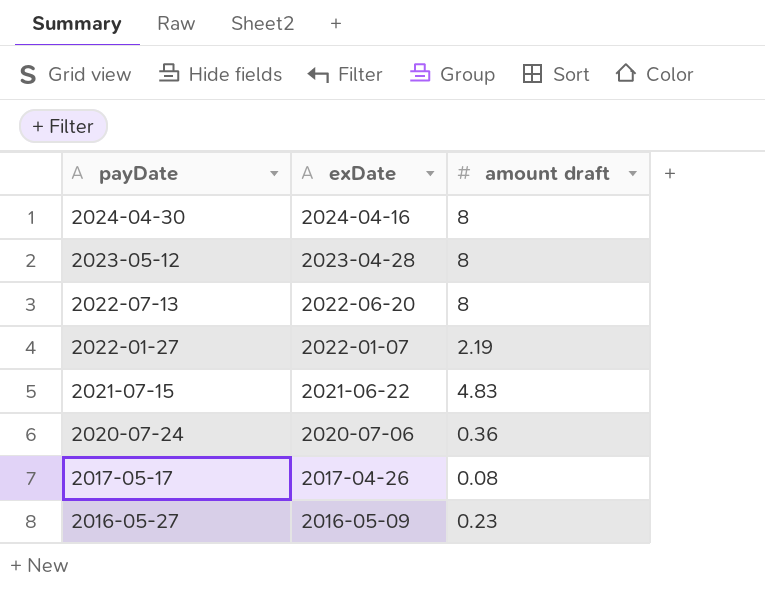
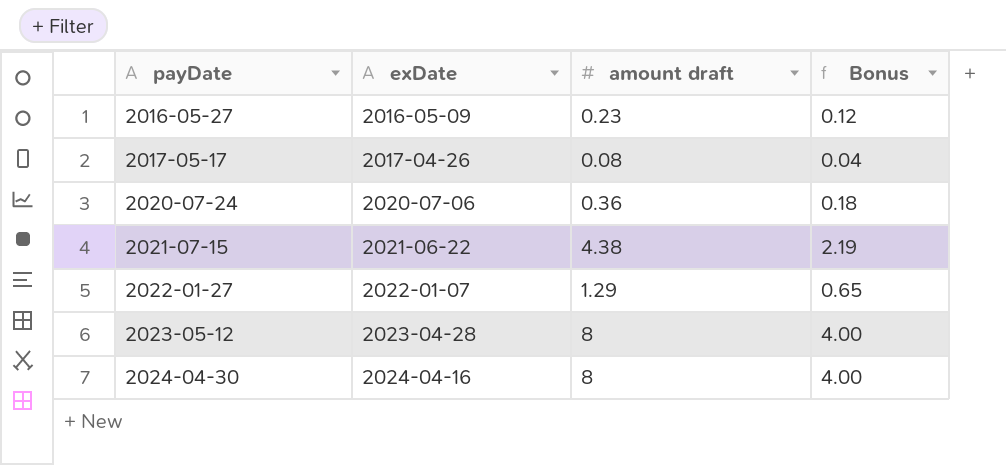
row order: payDate descending -> payDate ascending
column Bonus | formula: none -> [amount draft] * 0.5
row 2022-07-13: 2022-06-20 | 8 -> none
2021-07-15 | amount draft: 4.83 -> 4.38
2022-01-27 | amount draft: 2.19 -> 1.29

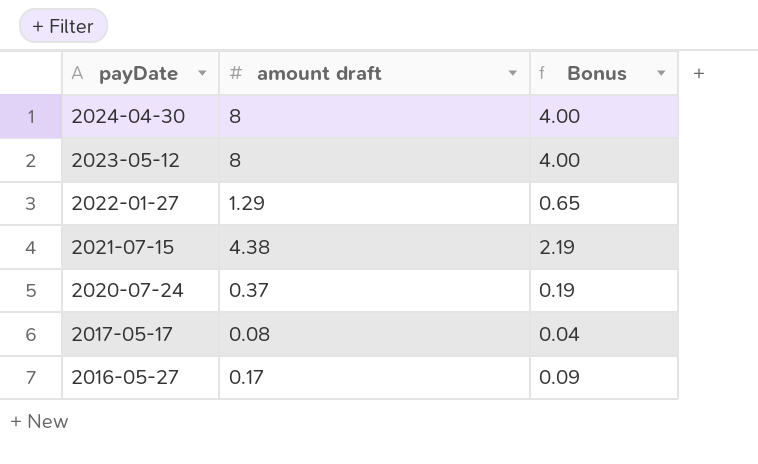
row order: payDate ascending -> payDate descending
column exDate | position: 2 -> none
2020-07-24 | amount draft: 0.36 -> 0.37
2020-07-24 | Bonus: 0.18 -> 0.19
2016-05-27 | amount draft: 0.23 -> 0.17
2016-05-27 | Bonus: 0.12 -> 0.09

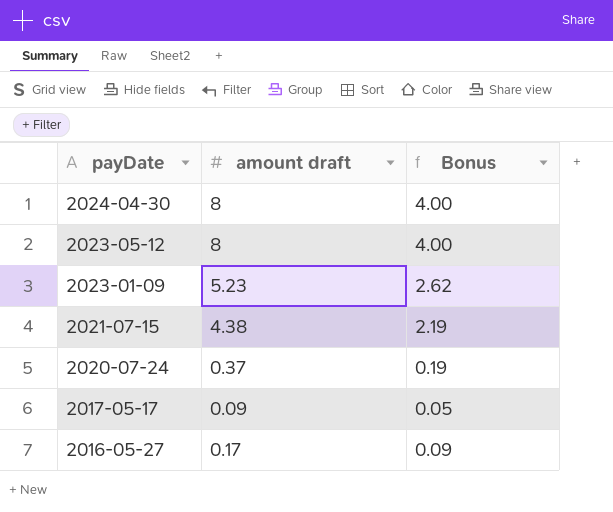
row 2022-01-27: 1.29 | 0.65 -> none
row 2023-01-09: none -> 5.23 | 2.62
2017-05-17 | amount draft: 0.08 -> 0.09
2017-05-17 | Bonus: 0.04 -> 0.05

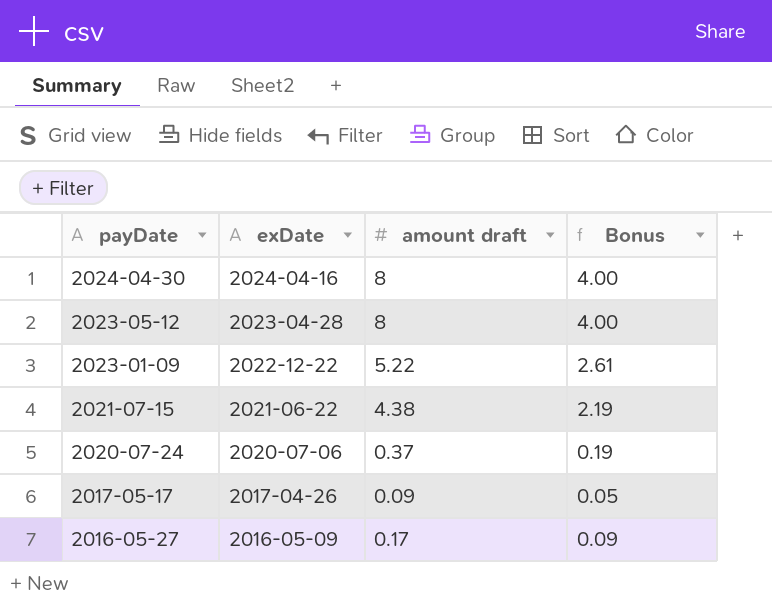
column exDate | position: none -> 2
2023-01-09 | amount draft: 5.23 -> 5.22
2023-01-09 | Bonus: 2.62 -> 2.61

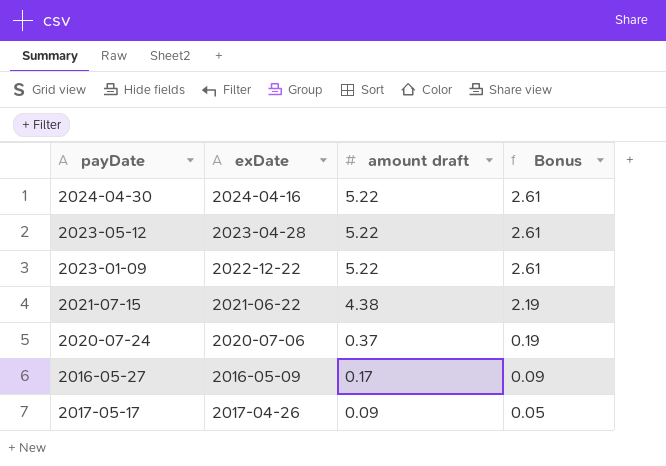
row order: payDate descending -> amount draft descending
2024-04-30 | amount draft: 8 -> 5.22
2024-04-30 | Bonus: 4.00 -> 2.61
2023-05-12 | amount draft: 8 -> 5.22
2023-05-12 | Bonus: 4.00 -> 2.61

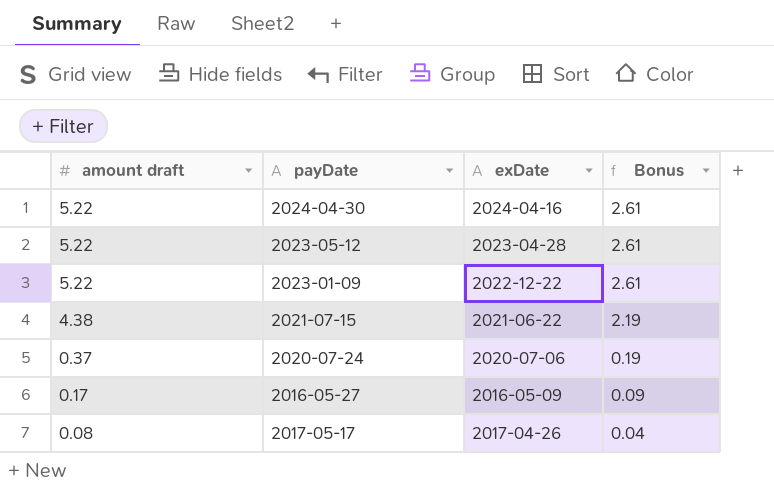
column amount draft | position: 3 -> 1
2017-05-17 | amount draft: 0.09 -> 0.08
2017-05-17 | Bonus: 0.05 -> 0.04

